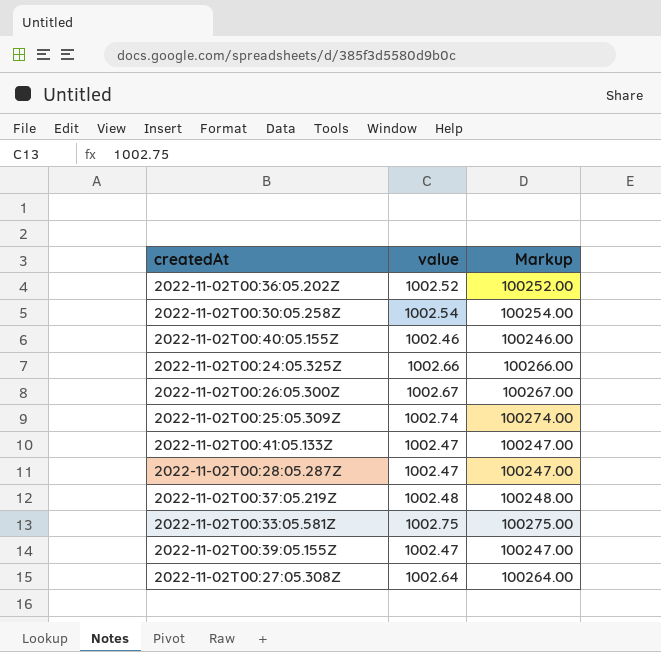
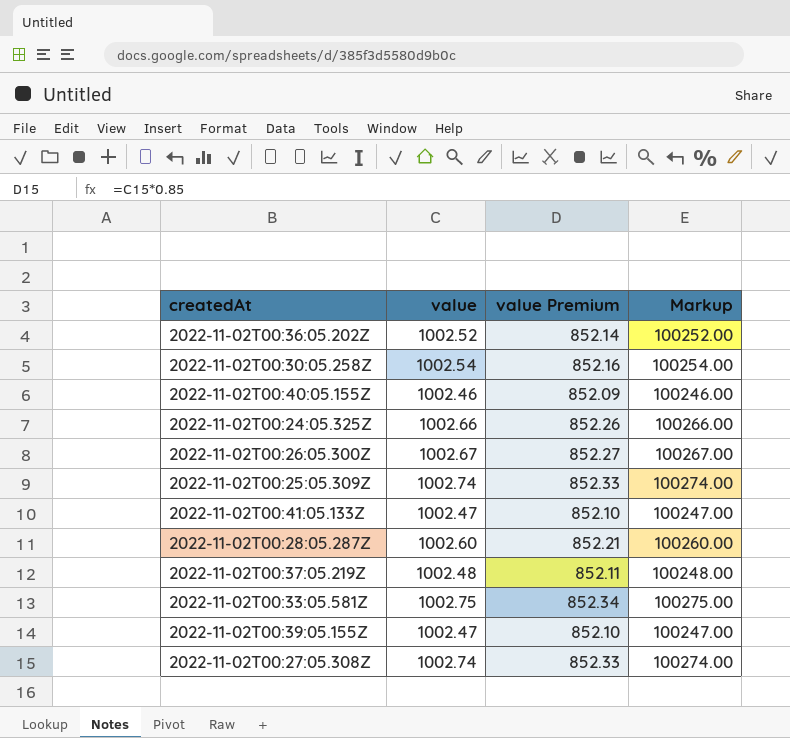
column value Premium | formula: none -> [value] * 0.85
2022-11-02T00:28:05.287Z | value: 1002.47 -> 1002.60
2022-11-02T00:28:05.287Z | Markup: 100247.00 -> 100260.00
2022-11-02T00:27:05.308Z | value: 1002.64 -> 1002.74
2022-11-02T00:27:05.308Z | Markup: 100264.00 -> 100274.00

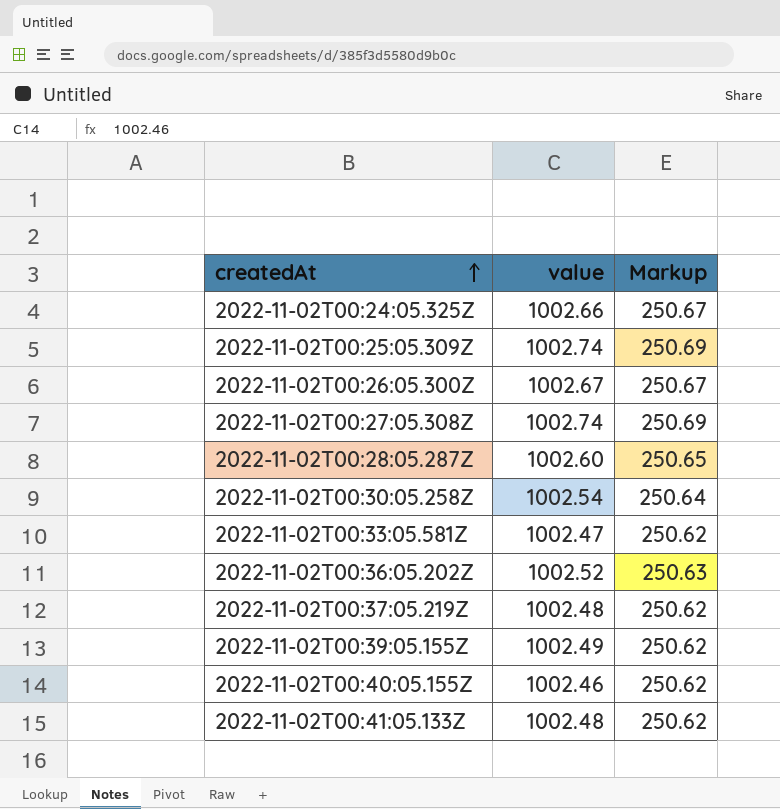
row order: none -> createdAt ascending
column value Premium | formula: [value] * 0.85 -> none
column Markup | formula: [value] * 100 -> [value] * 0.25
2022-11-02T00:33:05.581Z | value: 1002.75 -> 1002.47
2022-11-02T00:39:05.155Z | value: 1002.47 -> 1002.49
2022-11-02T00:41:05.133Z | value: 1002.47 -> 1002.48

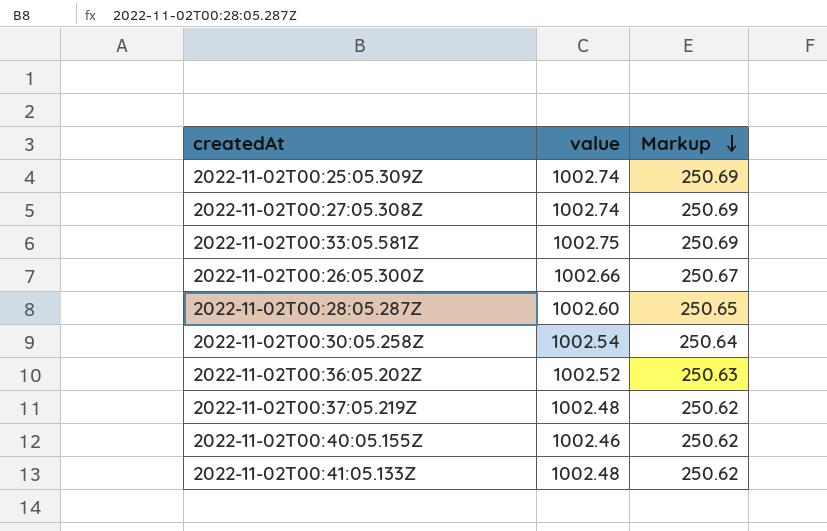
row order: createdAt ascending -> Markup descending
row 2022-11-02T00:24:05.325Z: 1002.66 | 250.67 -> none
row 2022-11-02T00:39:05.155Z: 1002.49 | 250.62 -> none
2022-11-02T00:33:05.581Z | value: 1002.47 -> 1002.75
2022-11-02T00:33:05.581Z | Markup: 250.62 -> 250.69
2022-11-02T00:26:05.300Z | value: 1002.67 -> 1002.66

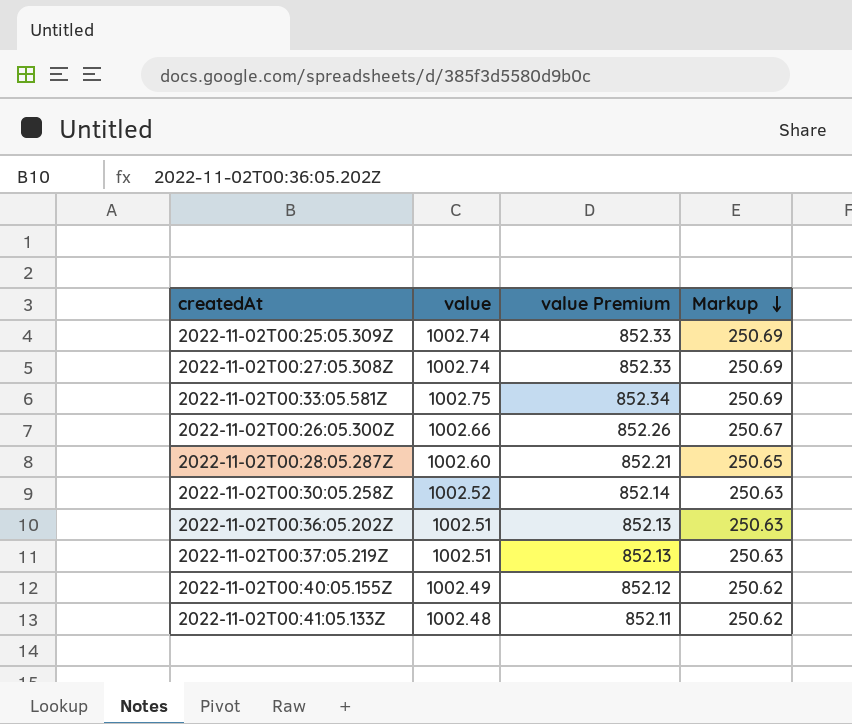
column value Premium | formula: none -> [value] * 0.85
2022-11-02T00:30:05.258Z | value: 1002.54 -> 1002.52
2022-11-02T00:30:05.258Z | Markup: 250.64 -> 250.63
2022-11-02T00:36:05.202Z | value: 1002.52 -> 1002.51
2022-11-02T00:37:05.219Z | value: 1002.48 -> 1002.51
2022-11-02T00:37:05.219Z | Markup: 250.62 -> 250.63
2022-11-02T00:40:05.155Z | value: 1002.46 -> 1002.49

